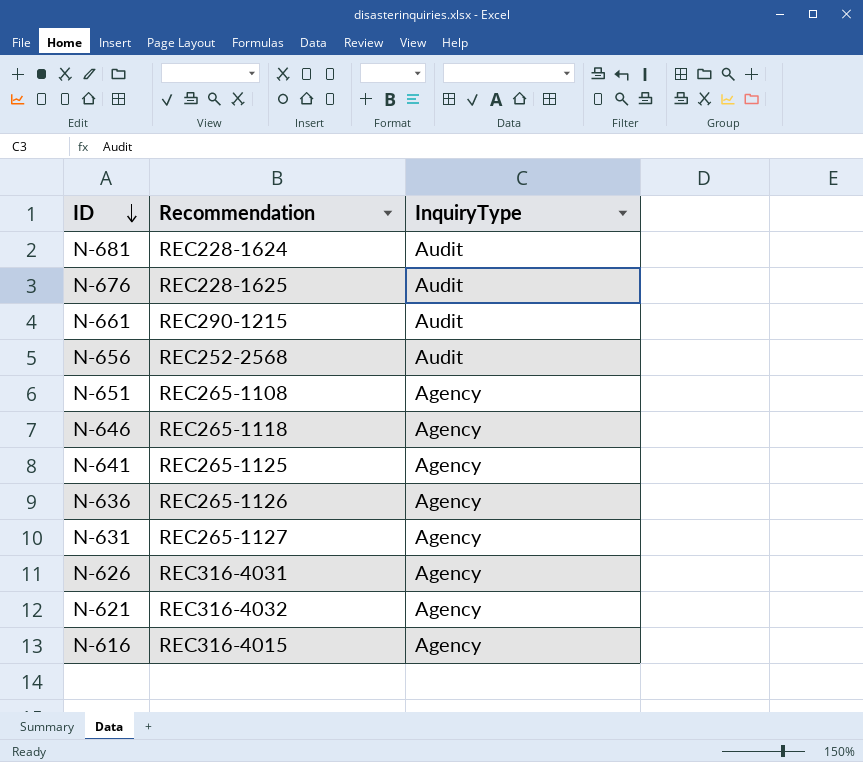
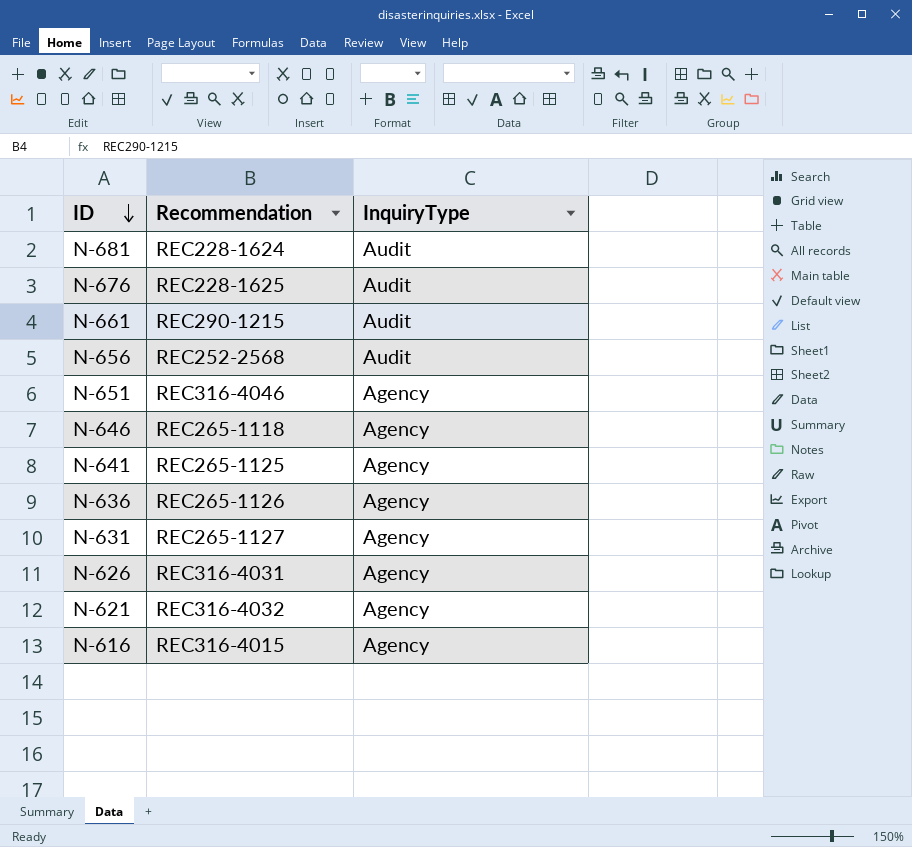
N-651 | Recommendation: REC265-1108 -> REC316-4046

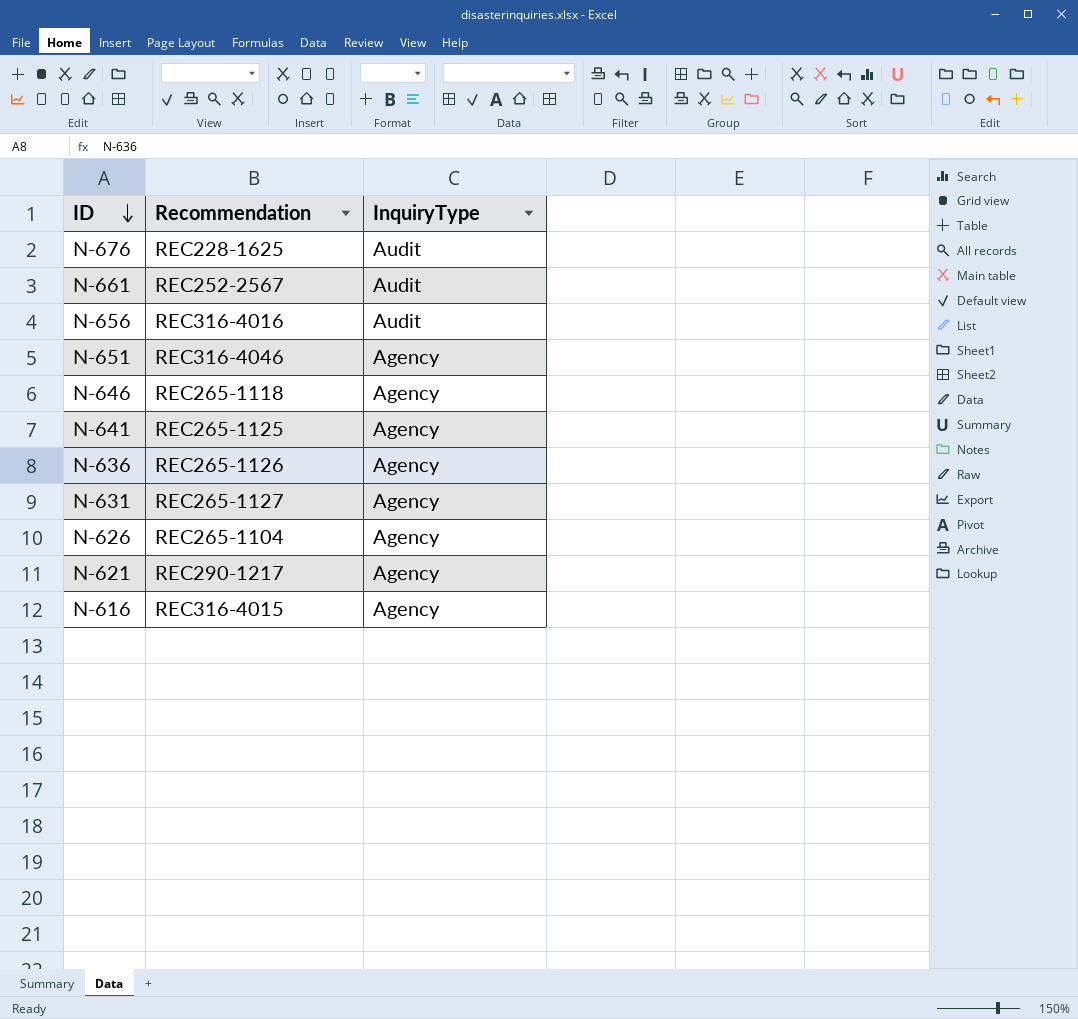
row N-681: REC228-1624 | Audit -> none
N-661 | Recommendation: REC290-1215 -> REC252-2567
N-656 | Recommendation: REC252-2568 -> REC316-4016
N-626 | Recommendation: REC316-4031 -> REC265-1104
N-621 | Recommendation: REC316-4032 -> REC290-1217

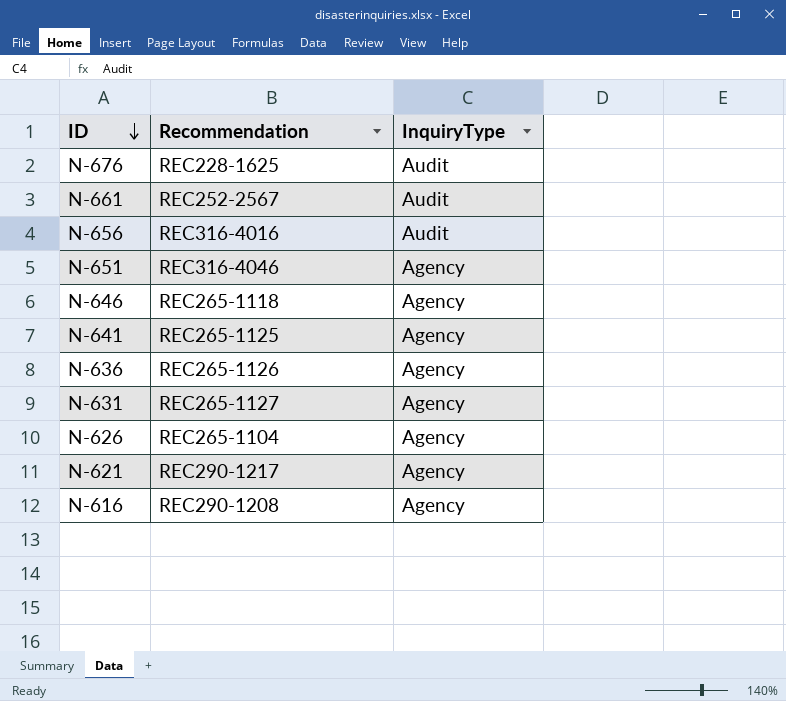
N-616 | Recommendation: REC316-4015 -> REC290-1208

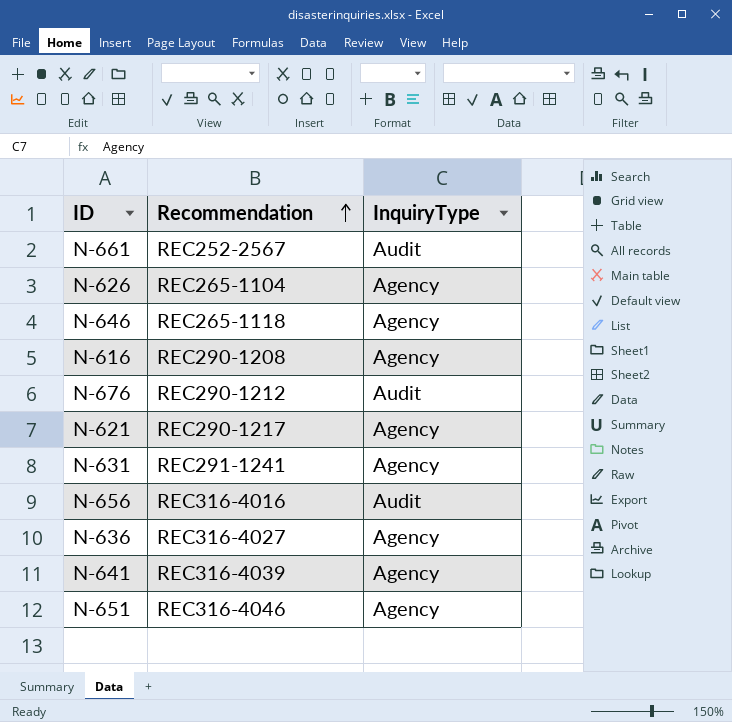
row order: ID descending -> Recommendation ascending
N-676 | Recommendation: REC228-1625 -> REC290-1212
N-631 | Recommendation: REC265-1127 -> REC291-1241
N-636 | Recommendation: REC265-1126 -> REC316-4027
N-641 | Recommendation: REC265-1125 -> REC316-4039

